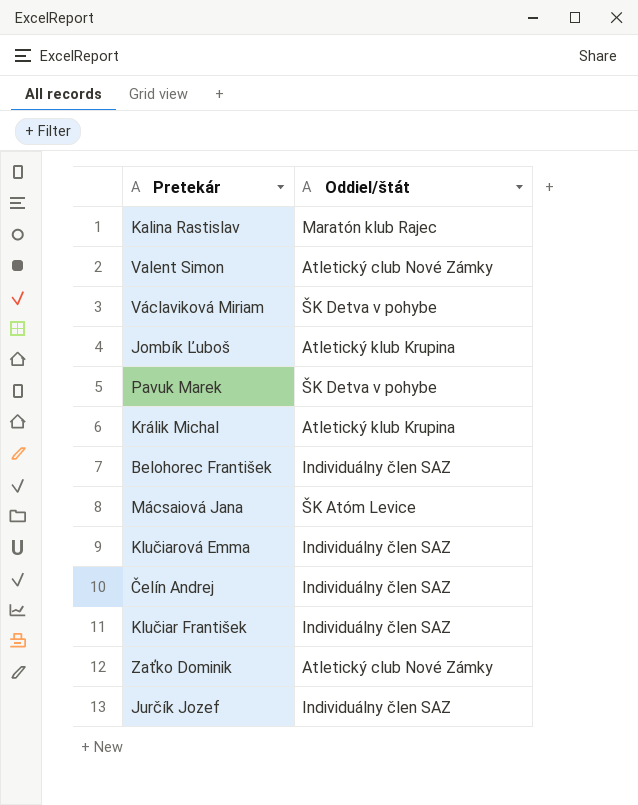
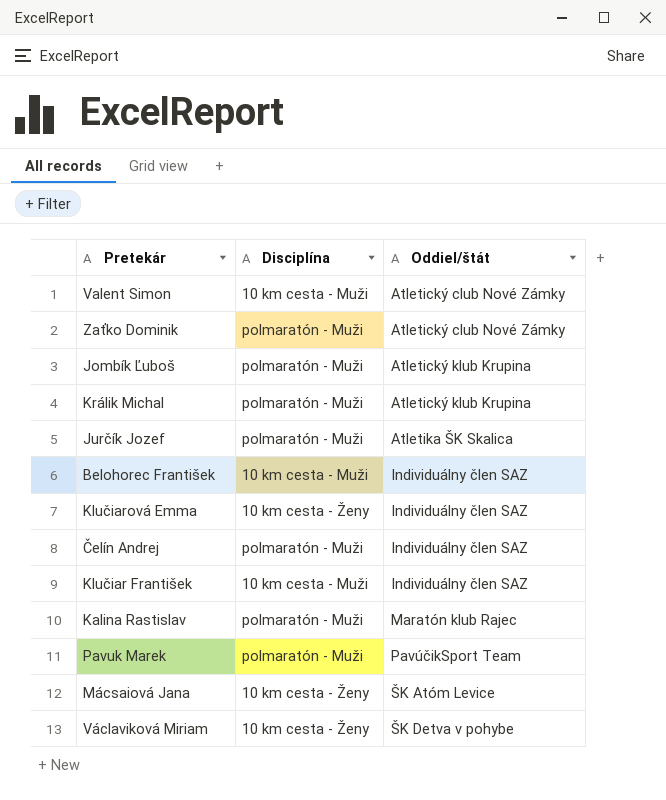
row order: none -> Oddiel/štát ascending
column Disciplína | position: none -> 2
Jurčík Jozef | Oddiel/štát: Individuálny člen SAZ -> Atletika ŠK Skalica
Pavuk Marek | Oddiel/štát: ŠK Detva v pohybe -> PavúčikSport Team

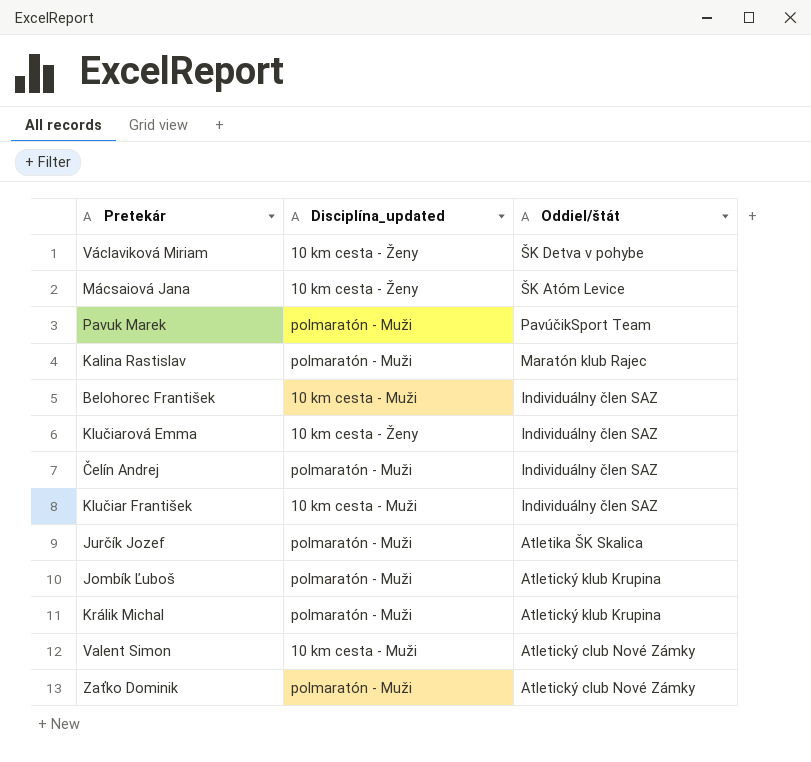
row order: Oddiel/štát ascending -> Oddiel/štát descending
column name: Disciplína -> Disciplína_updated

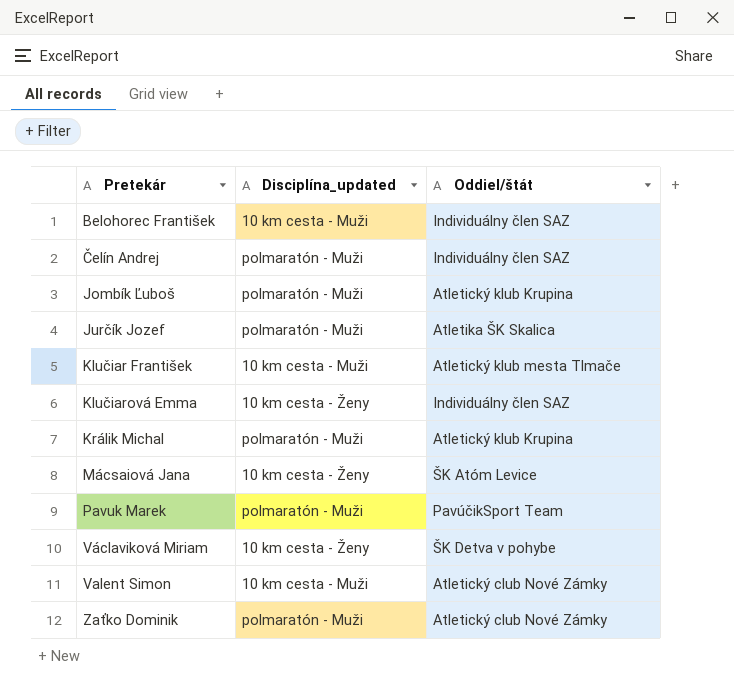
row order: Oddiel/štát descending -> Pretekár ascending
row Kalina Rastislav: polmaratón - Muži | Maratón klub Rajec -> none
Klučiar František | Oddiel/štát: Individuálny člen SAZ -> Atletický klub mesta Tlmače

